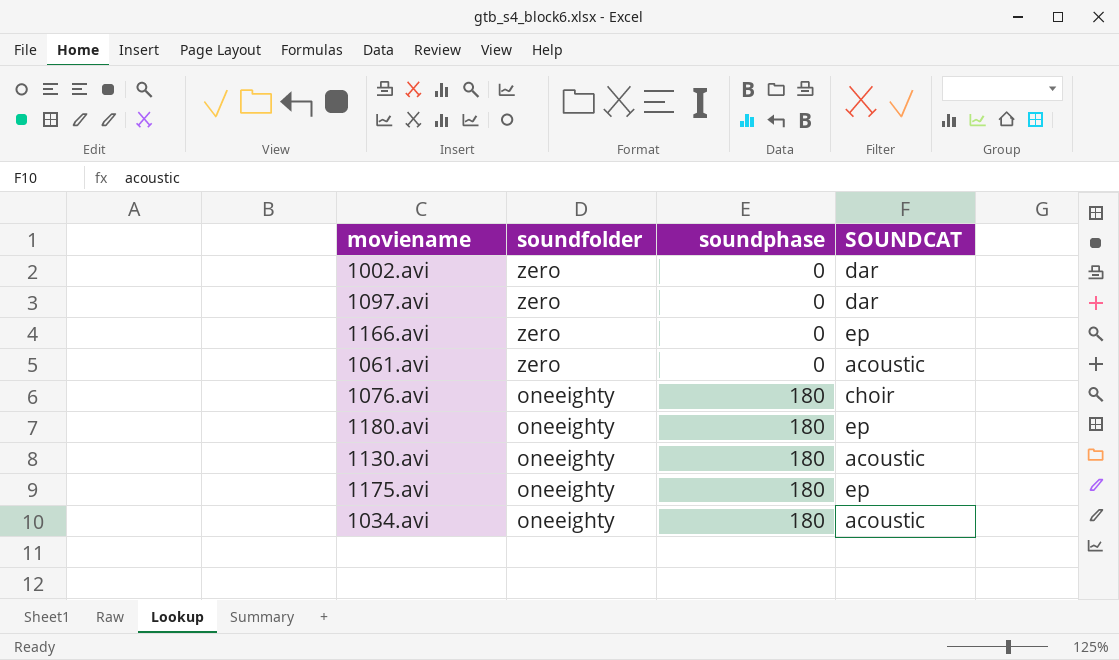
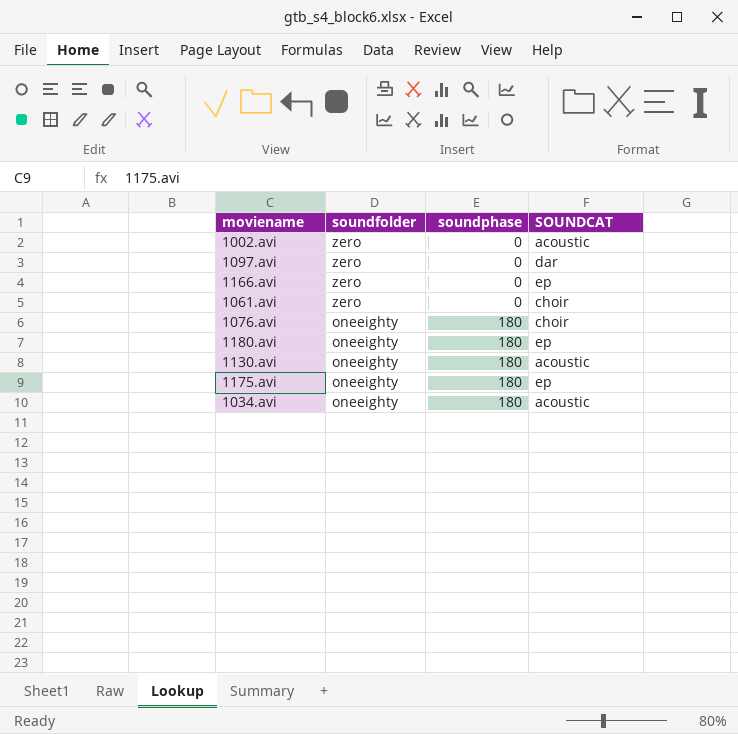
1002.avi | SOUNDCAT: dar -> acoustic
1061.avi | SOUNDCAT: acoustic -> choir

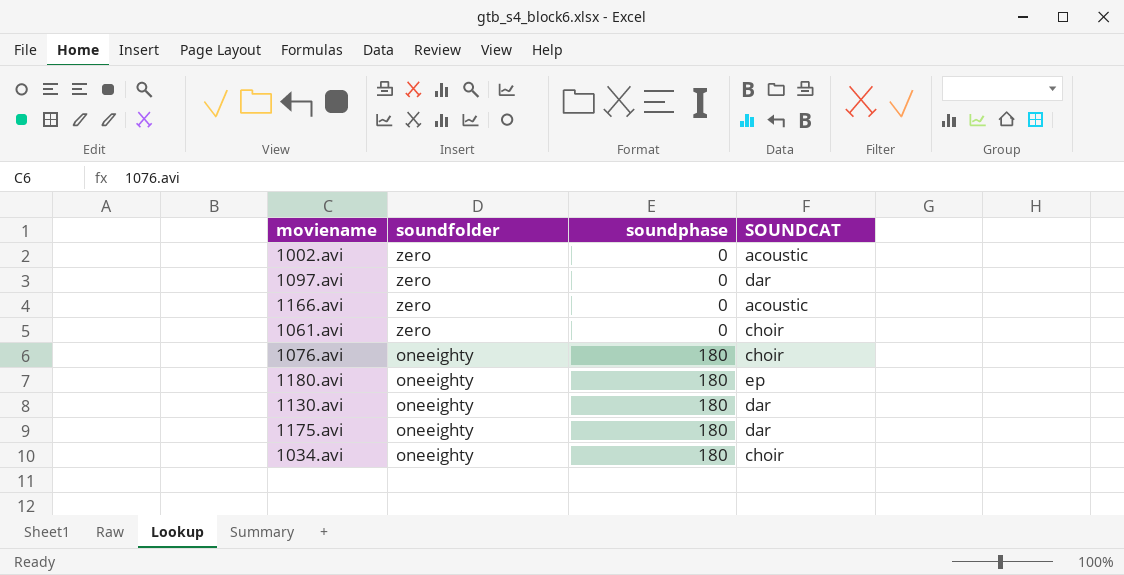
1166.avi | SOUNDCAT: ep -> acoustic
1130.avi | SOUNDCAT: acoustic -> dar
1175.avi | SOUNDCAT: ep -> dar
1034.avi | SOUNDCAT: acoustic -> choir

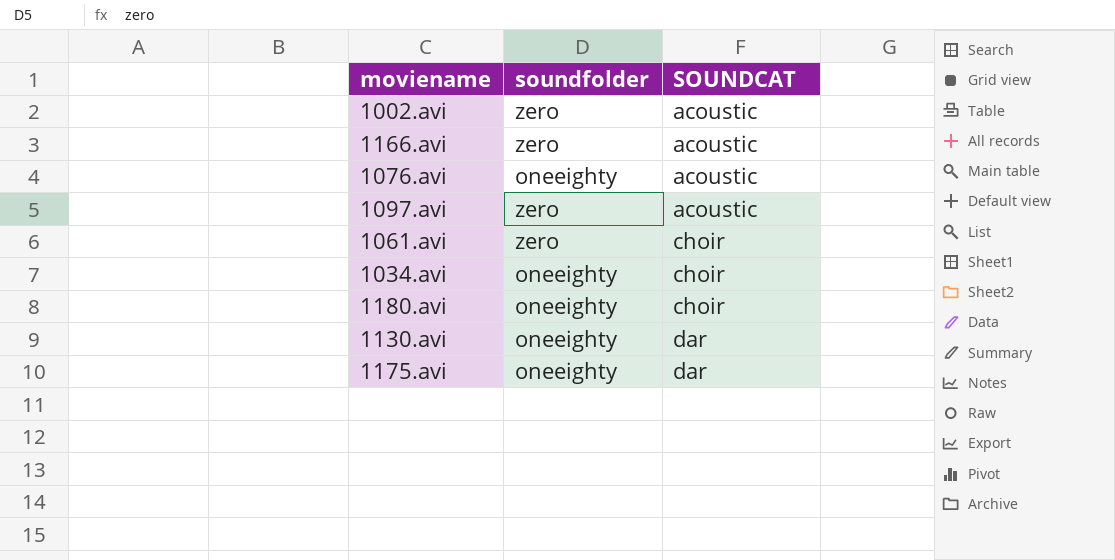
row order: soundfolder descending -> SOUNDCAT ascending
column soundphase | position: 3 -> none
1076.avi | SOUNDCAT: choir -> acoustic
1097.avi | SOUNDCAT: dar -> acoustic
1180.avi | SOUNDCAT: ep -> choir

